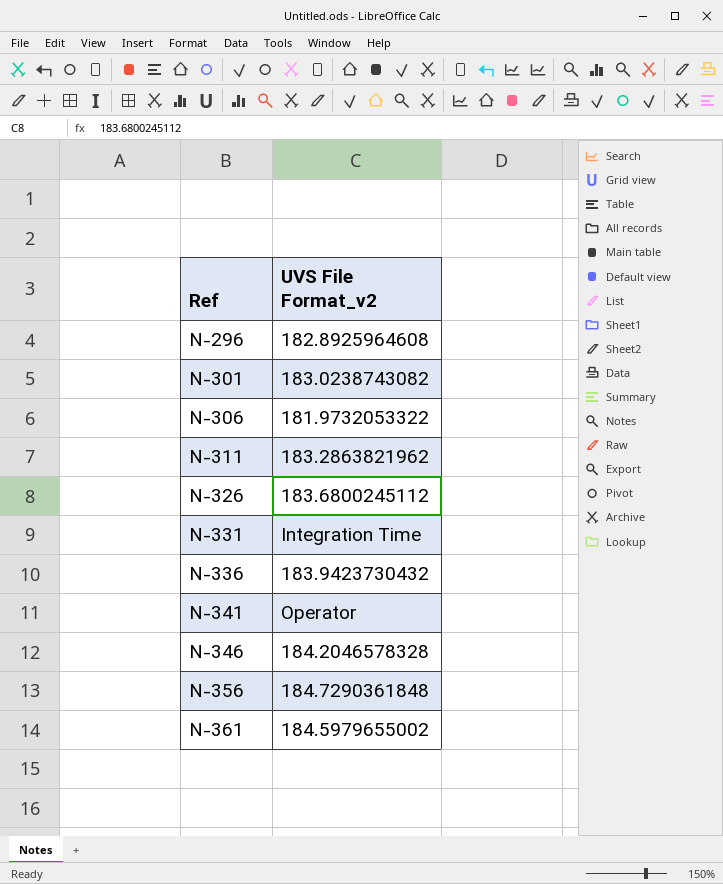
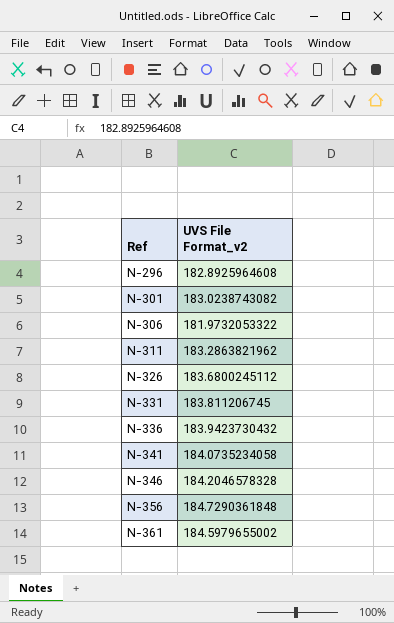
N-331 | UVS File Format_v2: Integration Time -> 183.811206745
N-341 | UVS File Format_v2: Operator -> 184.0735234058

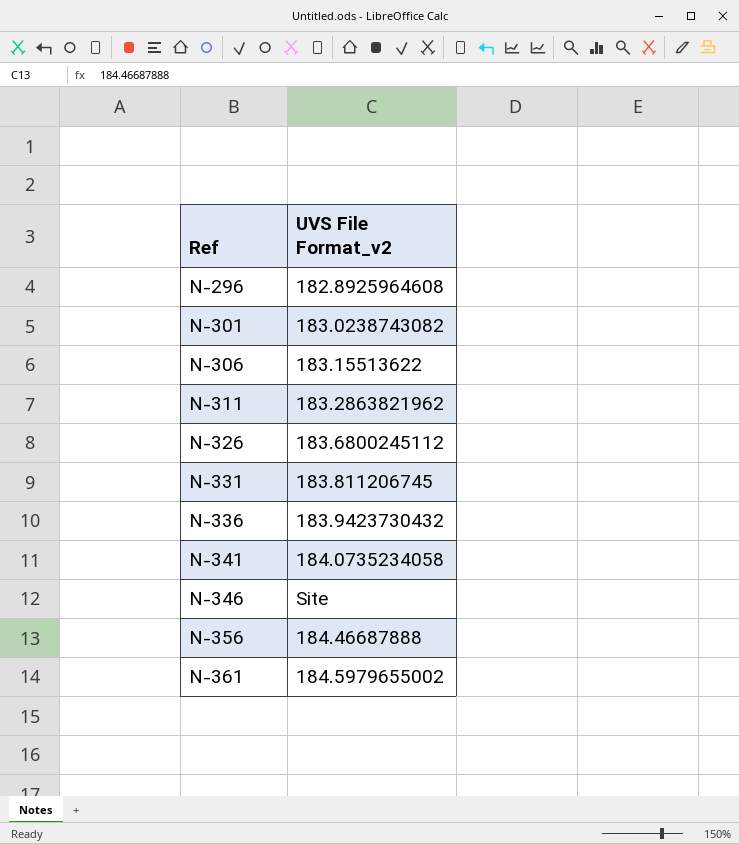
N-306 | UVS File Format_v2: 181.9732053322 -> 183.15513622
N-346 | UVS File Format_v2: 184.2046578328 -> Site
N-356 | UVS File Format_v2: 184.7290361848 -> 184.46687888

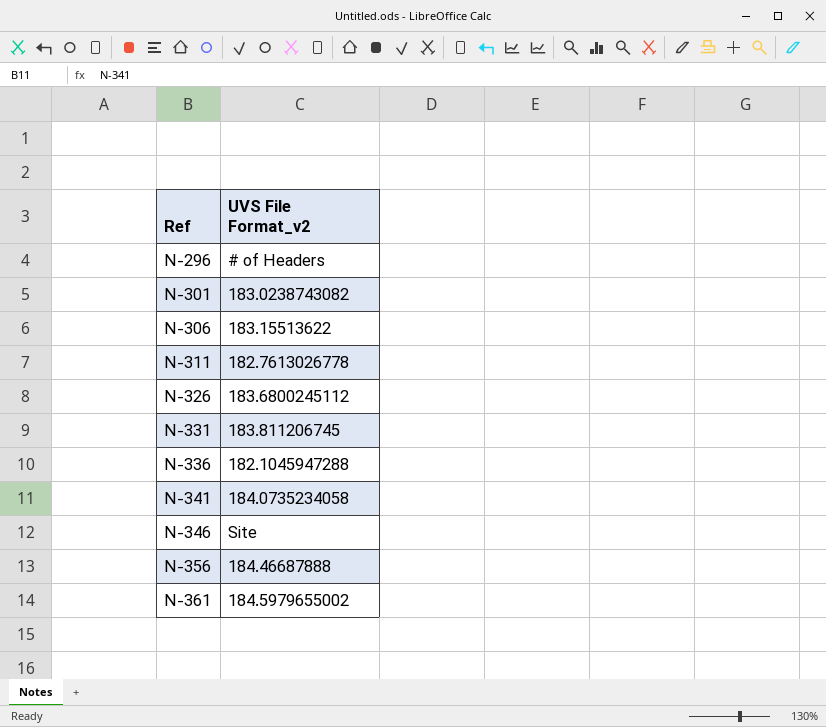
N-296 | UVS File Format_v2: 182.8925964608 -> # of Headers
N-311 | UVS File Format_v2: 183.2863821962 -> 182.7613026778
N-336 | UVS File Format_v2: 183.9423730432 -> 182.1045947288

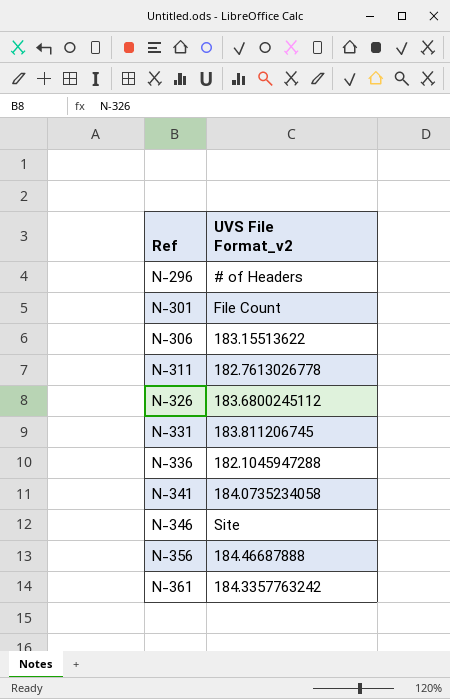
N-301 | UVS File Format_v2: 183.0238743082 -> File Count
N-361 | UVS File Format_v2: 184.5979655002 -> 184.3357763242

